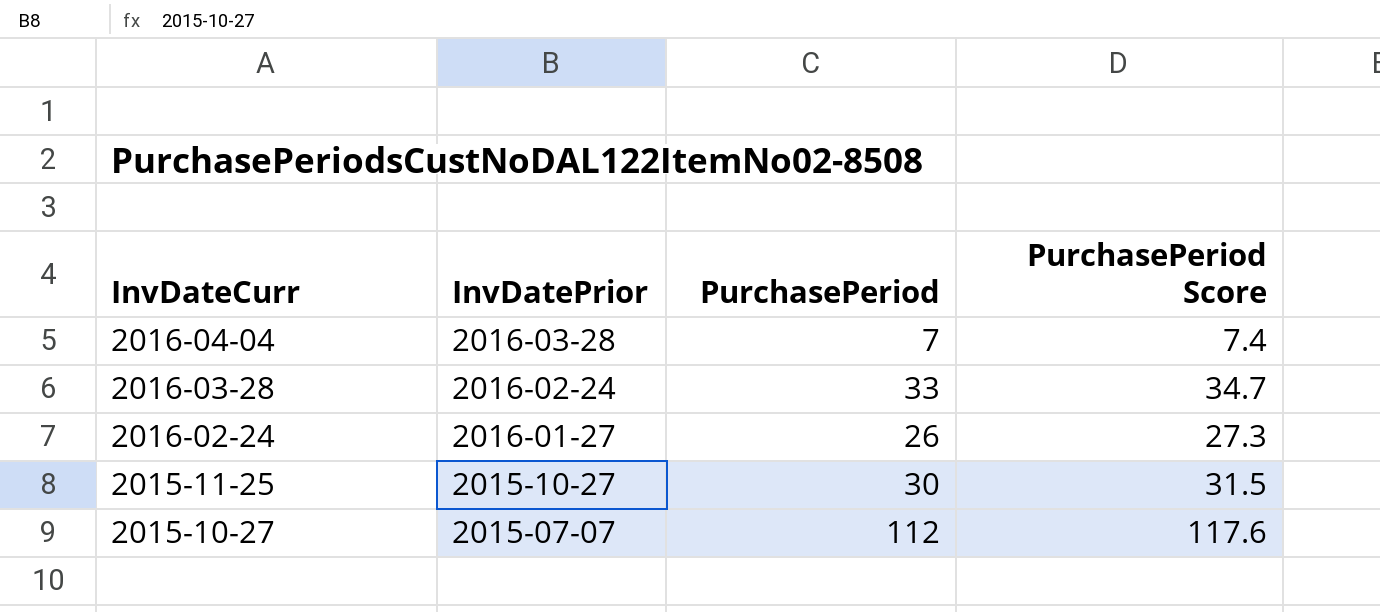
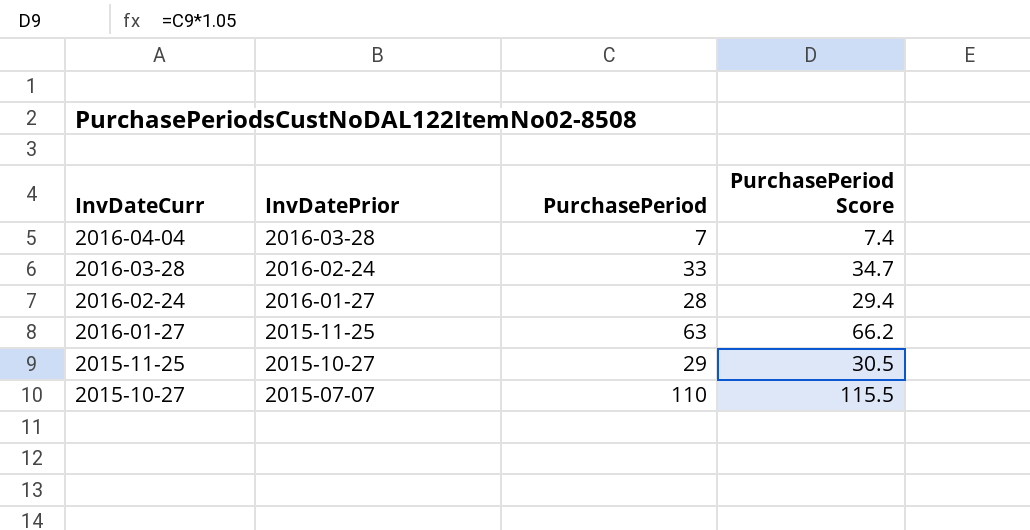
2016-02-24 | PurchasePeriod: 26 -> 28
2016-02-24 | PurchasePeriod Score: 27.3 -> 29.4
row 2016-01-27: none -> 2015-11-25 | 63 | 66.2
2015-11-25 | PurchasePeriod: 30 -> 29
2015-11-25 | PurchasePeriod Score: 31.5 -> 30.5
2015-10-27 | PurchasePeriod: 112 -> 110
2015-10-27 | PurchasePeriod Score: 117.6 -> 115.5

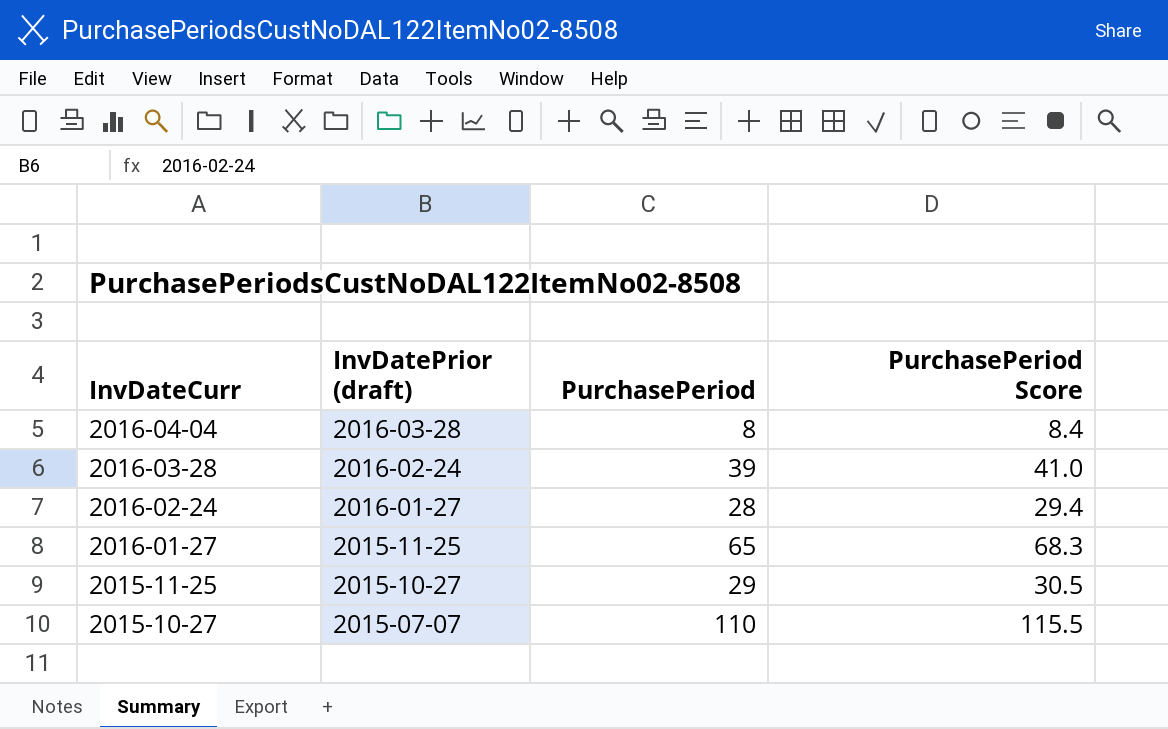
column name: InvDatePrior -> InvDatePrior (draft)
2016-04-04 | PurchasePeriod: 7 -> 8
2016-04-04 | PurchasePeriod Score: 7.4 -> 8.4
2016-03-28 | PurchasePeriod: 33 -> 39
2016-03-28 | PurchasePeriod Score: 34.7 -> 41.0
2016-01-27 | PurchasePeriod: 63 -> 65
2016-01-27 | PurchasePeriod Score: 66.2 -> 68.3

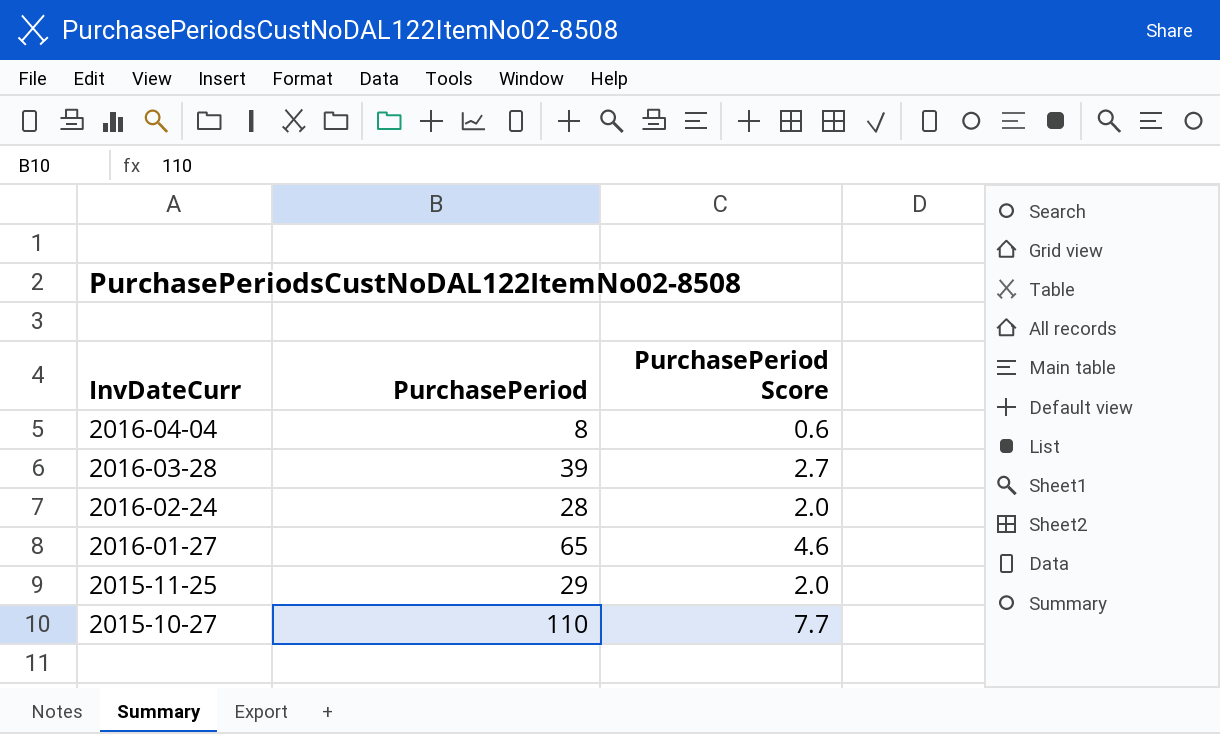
column InvDatePrior (draft) | position: 2 -> none
column PurchasePeriod Score | formula: [PurchasePeriod] * 1.05 -> [PurchasePeriod] * 0.07

